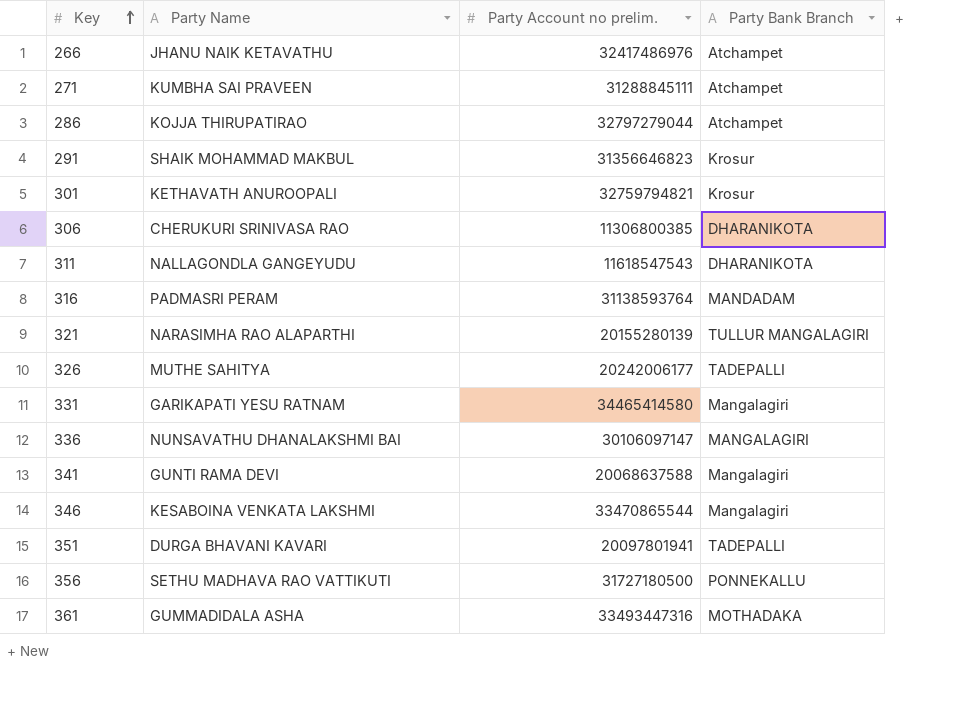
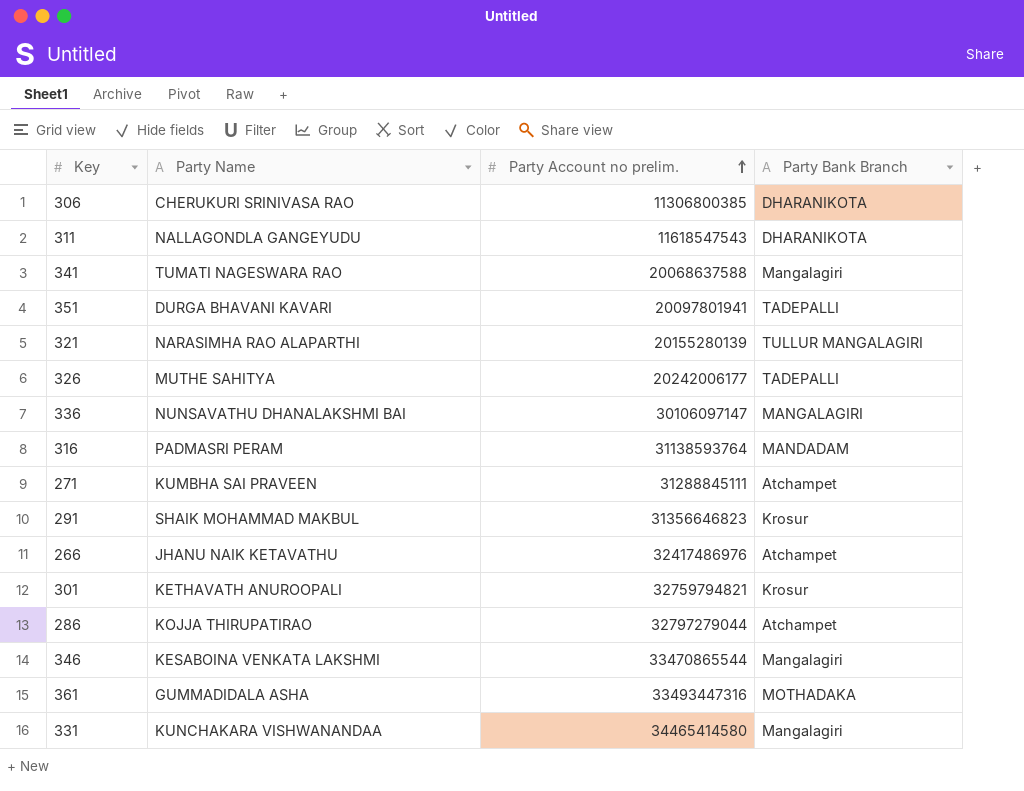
row order: Key ascending -> Party Account no prelim. ascending
row 356: SETHU MADHAVA RAO VATTIKUTI | 31727180500 | PONNEKALLU -> none
341 | Party Name: GUNTI RAMA DEVI -> TUMATI NAGESWARA RAO
331 | Party Name: GARIKAPATI YESU RATNAM -> KUNCHAKARA VISHWANANDAA

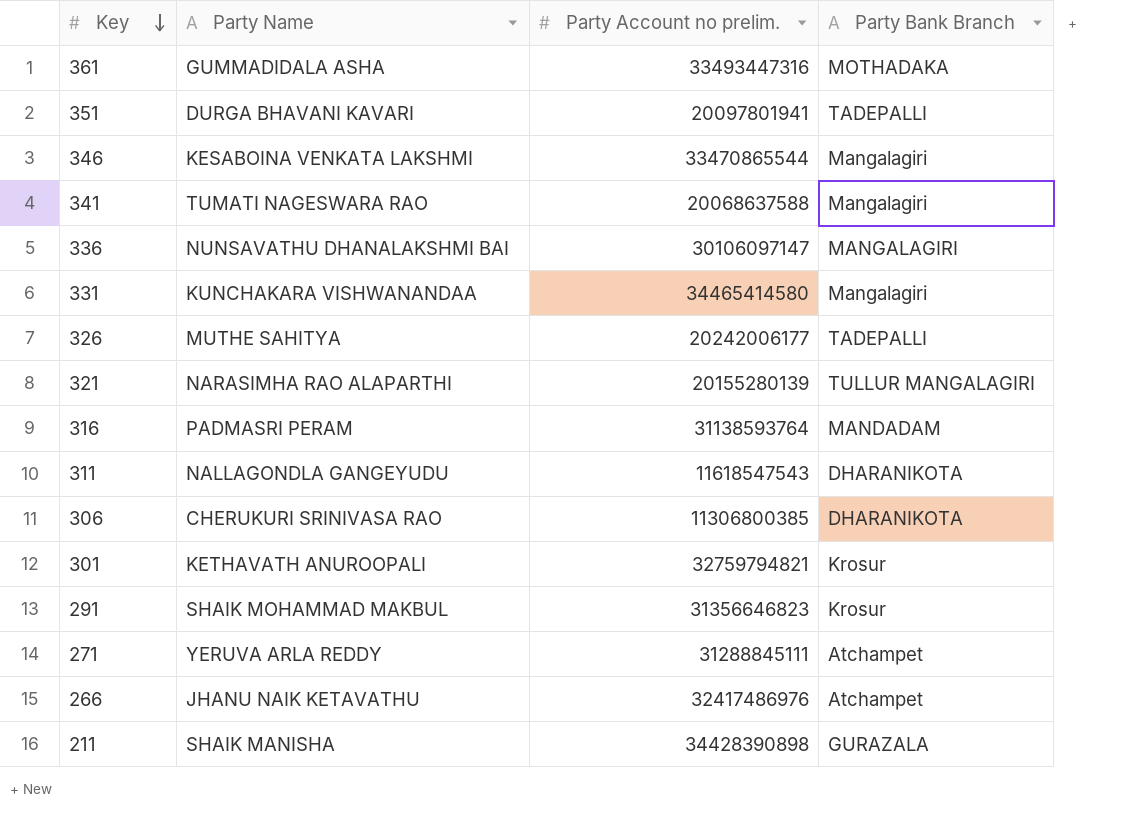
row order: Party Account no prelim. ascending -> Key descending
row 286: KOJJA THIRUPATIRAO | 32797279044 | Atchampet -> none
271 | Party Name: KUMBHA SAI PRAVEEN -> YERUVA ARLA REDDY
row 211: none -> SHAIK MANISHA | 34428390898 | GURAZALA

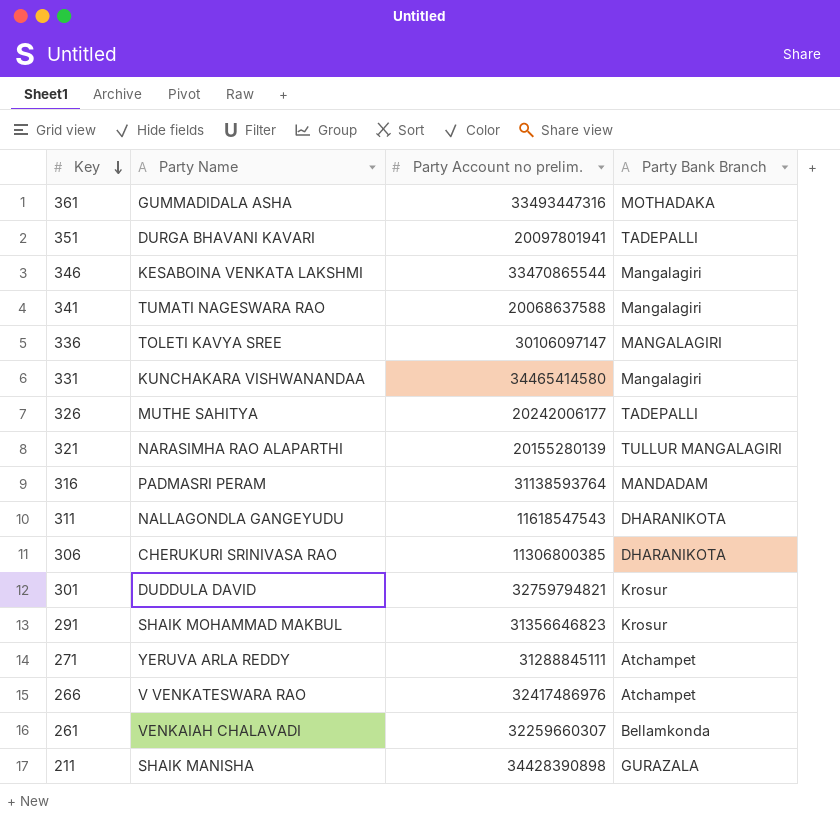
336 | Party Name: NUNSAVATHU DHANALAKSHMI BAI -> TOLETI KAVYA SREE
301 | Party Name: KETHAVATH ANUROOPALI -> DUDDULA DAVID
266 | Party Name: JHANU NAIK KETAVATHU -> V VENKATESWARA RAO
row 261: none -> VENKAIAH CHALAVADI | 32259660307 | Bellamkonda

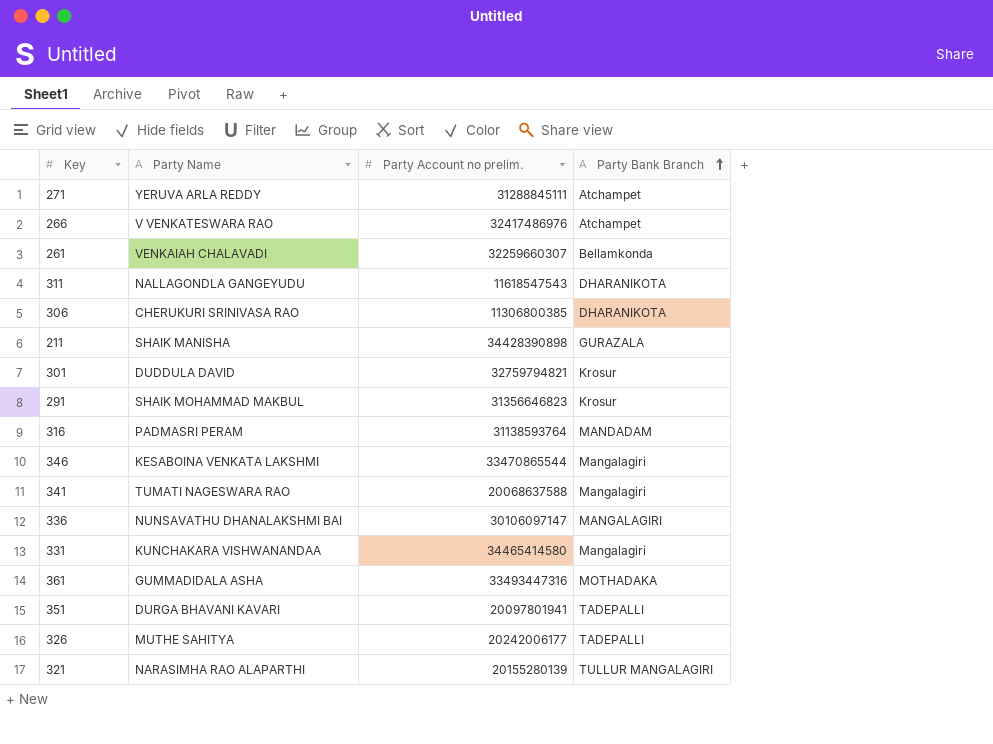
row order: Key descending -> Party Bank Branch ascending
336 | Party Name: TOLETI KAVYA SREE -> NUNSAVATHU DHANALAKSHMI BAI

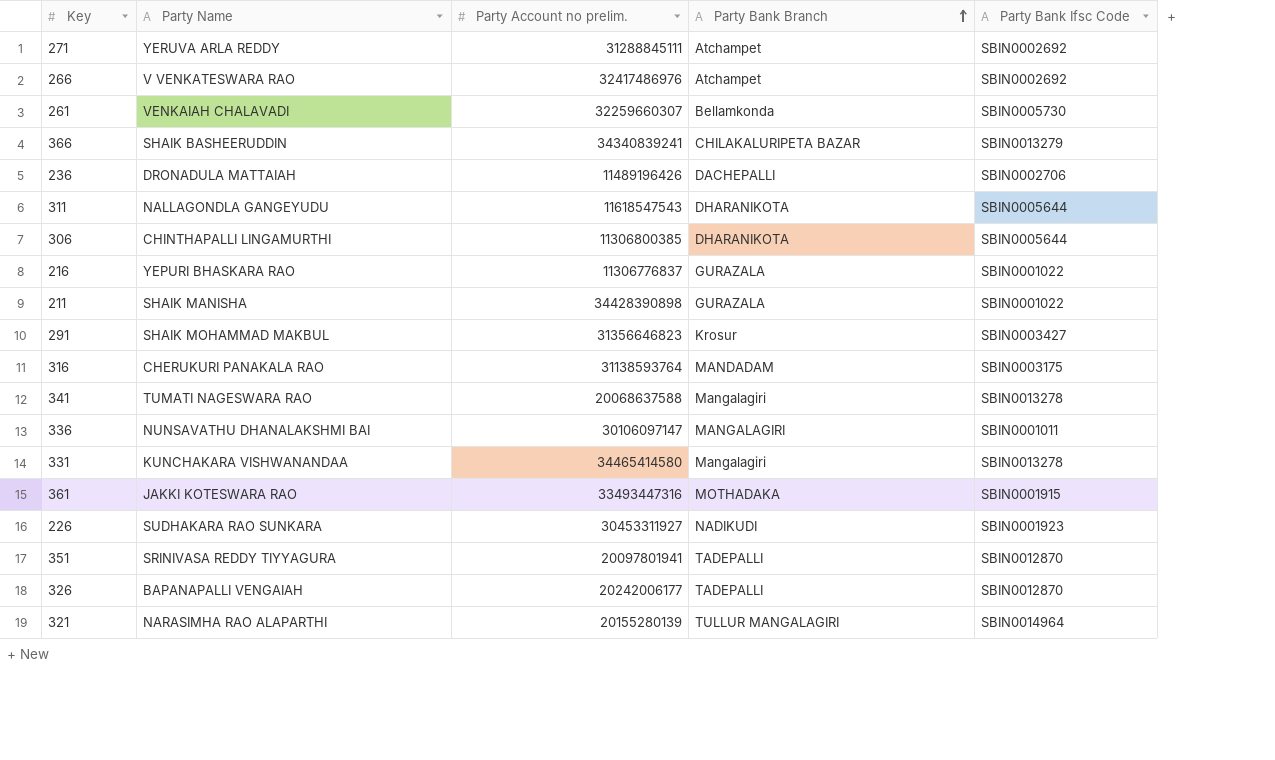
column Party Bank Ifsc Code | position: none -> 5
row 301: DUDDULA DAVID | 32759794821 | Krosur -> none
row 346: KESABOINA VENKATA LAKSHMI | 33470865544 | Mangalagiri -> none
row 366: none -> SHAIK BASHEERUDDIN | 34340839241 | CHILAKALURIPETA BAZAR | SBIN0013279
row 236: none -> DRONADULA MATTAIAH | 11489196426 | DACHEPALLI | SBIN0002706
306 | Party Name: CHERUKURI SRINIVASA RAO -> CHINTHAPALLI LINGAMURTHI
row 216: none -> YEPURI BHASKARA RAO | 11306776837 | GURAZALA | SBIN0001022
316 | Party Name: PADMASRI PERAM -> CHERUKURI PANAKALA RAO
361 | Party Name: GUMMADIDALA ASHA -> JAKKI KOTESWARA RAO
row 226: none -> SUDHAKARA RAO SUNKARA | 30453311927 | NADIKUDI | SBIN0001923
351 | Party Name: DURGA BHAVANI KAVARI -> SRINIVASA REDDY TIYYAGURA
326 | Party Name: MUTHE SAHITYA -> BAPANAPALLI VENGAIAH

